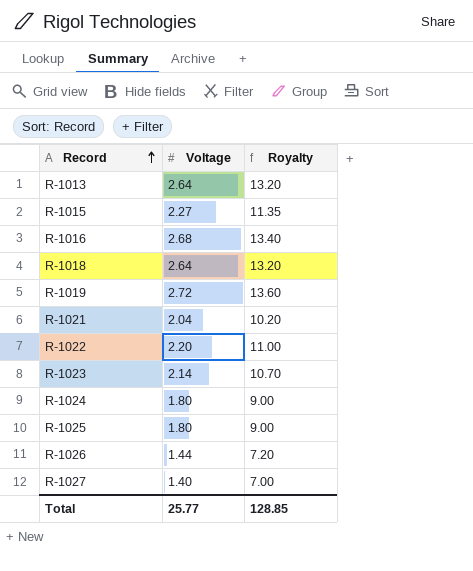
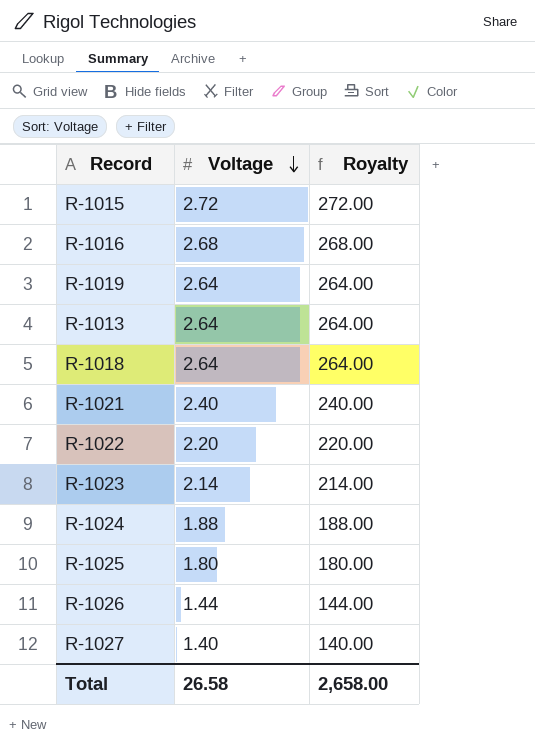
row order: Record ascending -> Voltage descending
column Royalty | formula: [Voltage] * 5 -> [Voltage] * 100
R-1015 | Voltage: 2.27 -> 2.72
R-1019 | Voltage: 2.72 -> 2.64
R-1021 | Voltage: 2.04 -> 2.40
R-1024 | Voltage: 1.80 -> 1.88
Total | Voltage: 25.77 -> 26.58
Total | Royalty: 128.85 -> 2,658.00

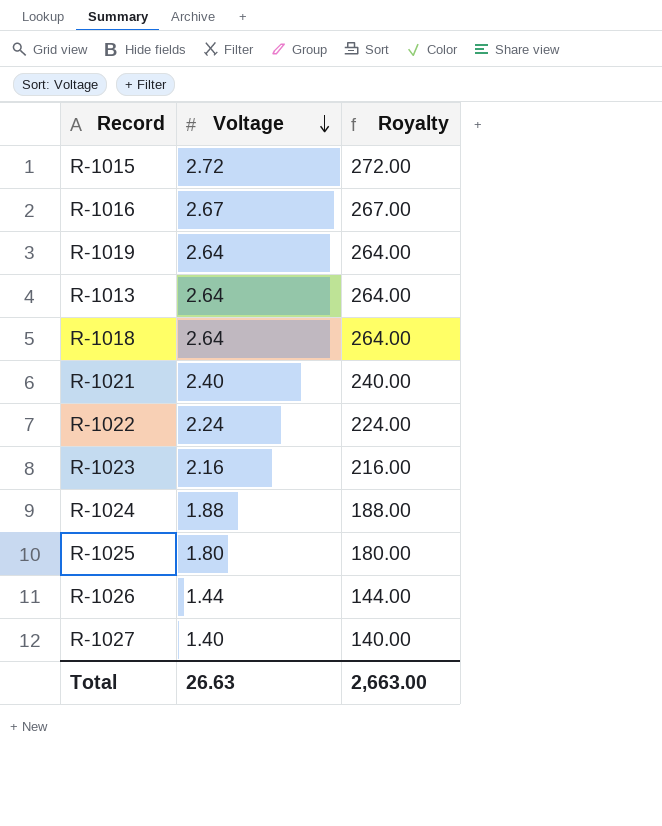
R-1016 | Voltage: 2.68 -> 2.67
R-1016 | Royalty: 268.00 -> 267.00
R-1022 | Voltage: 2.20 -> 2.24
R-1022 | Royalty: 220.00 -> 224.00
R-1023 | Voltage: 2.14 -> 2.16
R-1023 | Royalty: 214.00 -> 216.00
Total | Voltage: 26.58 -> 26.63
Total | Royalty: 2,658.00 -> 2,663.00

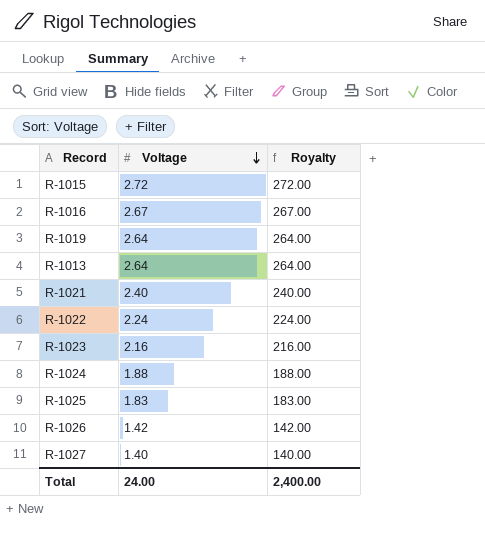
row R-1018: 2.64 | 264.00 -> none
R-1025 | Voltage: 1.80 -> 1.83
R-1025 | Royalty: 180.00 -> 183.00
R-1026 | Voltage: 1.44 -> 1.42
R-1026 | Royalty: 144.00 -> 142.00
Total | Voltage: 26.63 -> 24.00
Total | Royalty: 2,663.00 -> 2,400.00

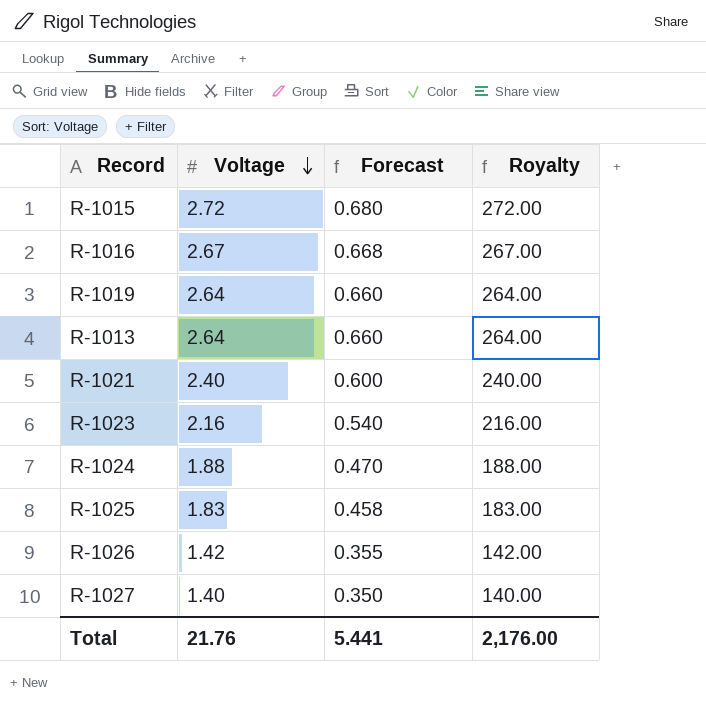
column Forecast | formula: none -> [Voltage] * 0.25
row R-1022: 2.24 | 224.00 -> none
Total | Voltage: 24.00 -> 21.76
Total | Royalty: 2,400.00 -> 2,176.00

